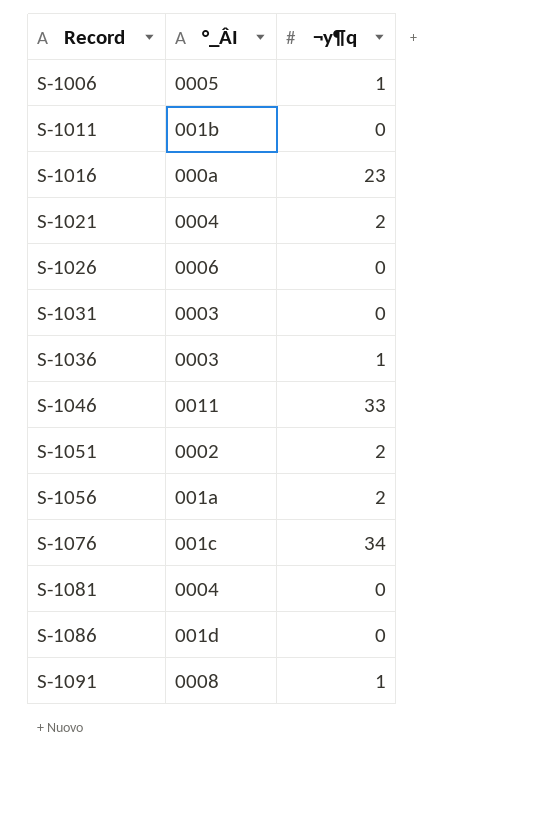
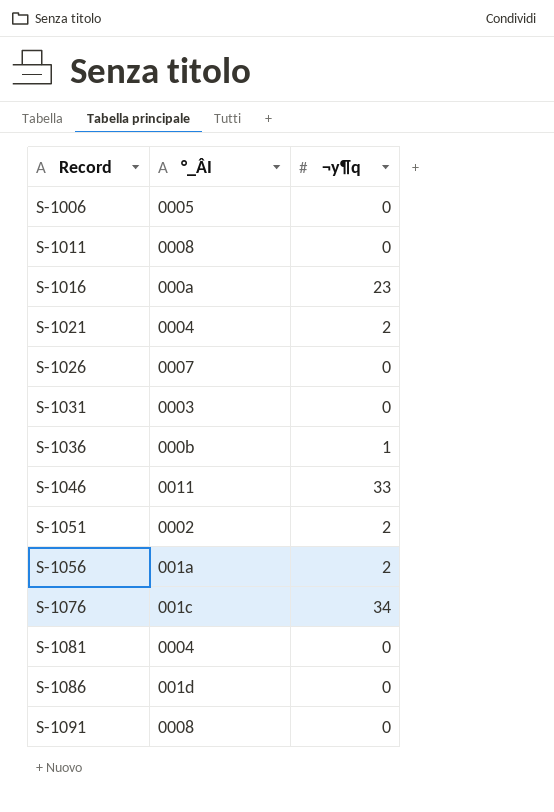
S-1006 | ¬y¶q: 1 -> 0
S-1011 | °_ÂI: 001b -> 0008
S-1026 | °_ÂI: 0006 -> 0007
S-1036 | °_ÂI: 0003 -> 000b
S-1091 | ¬y¶q: 1 -> 0

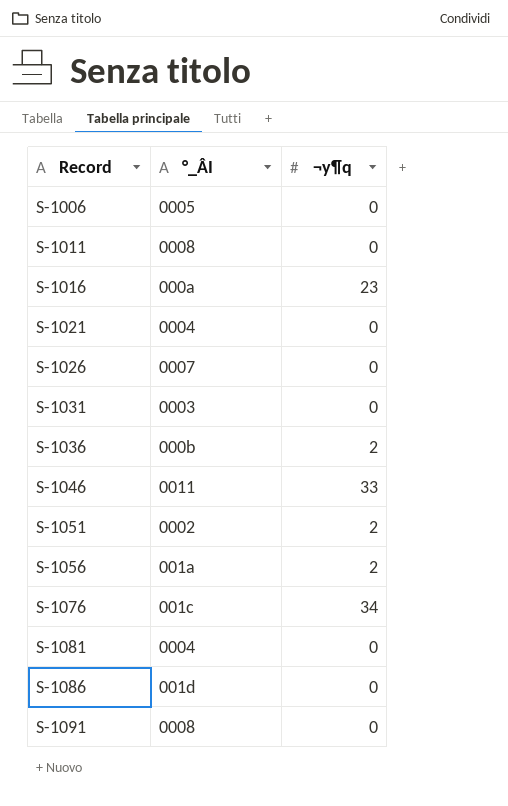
S-1021 | ¬y¶q: 2 -> 0
S-1036 | ¬y¶q: 1 -> 2

